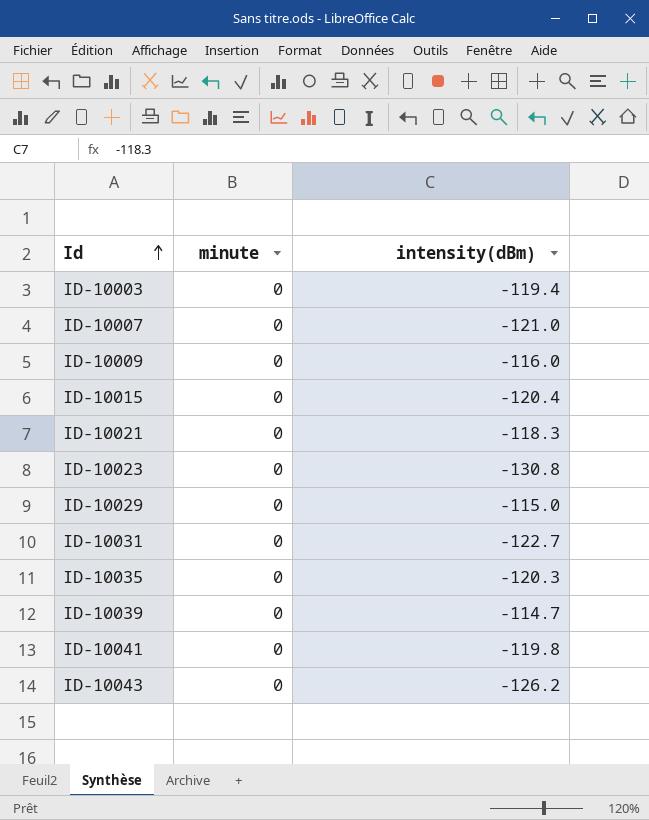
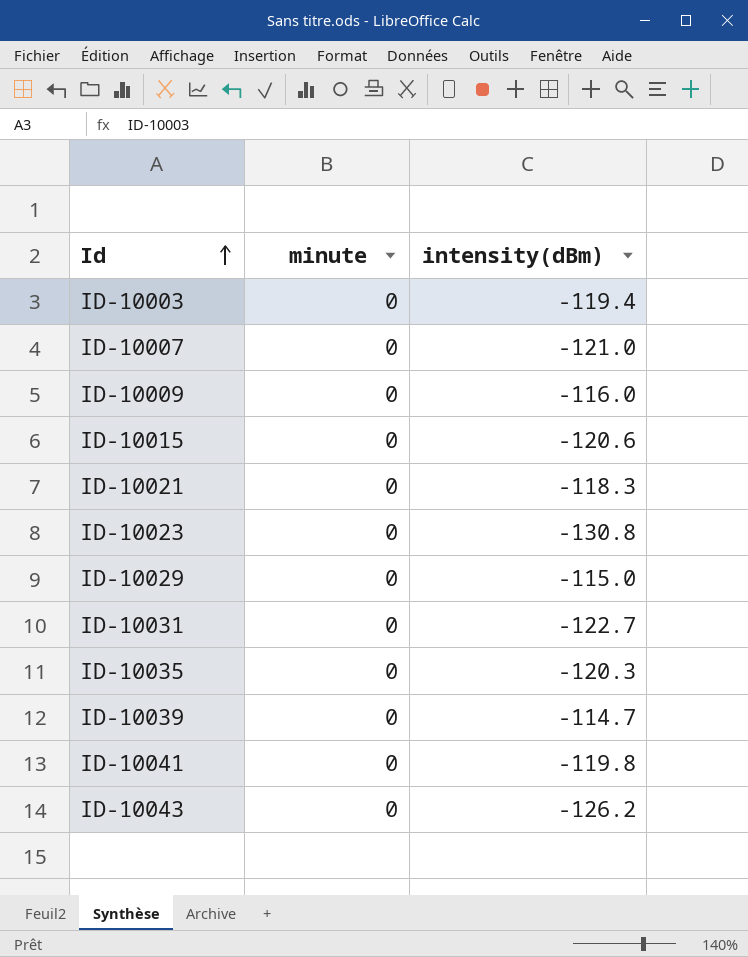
ID-10015 | intensity(dBm): -120.4 -> -120.6

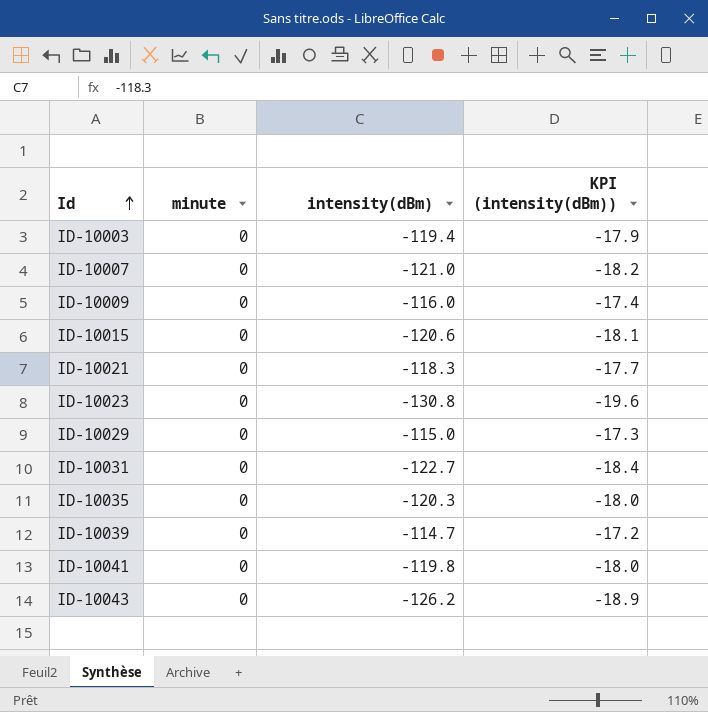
column KPI (intensity(dBm)) | formula: none -> [intensity(dBm)] * 0.15

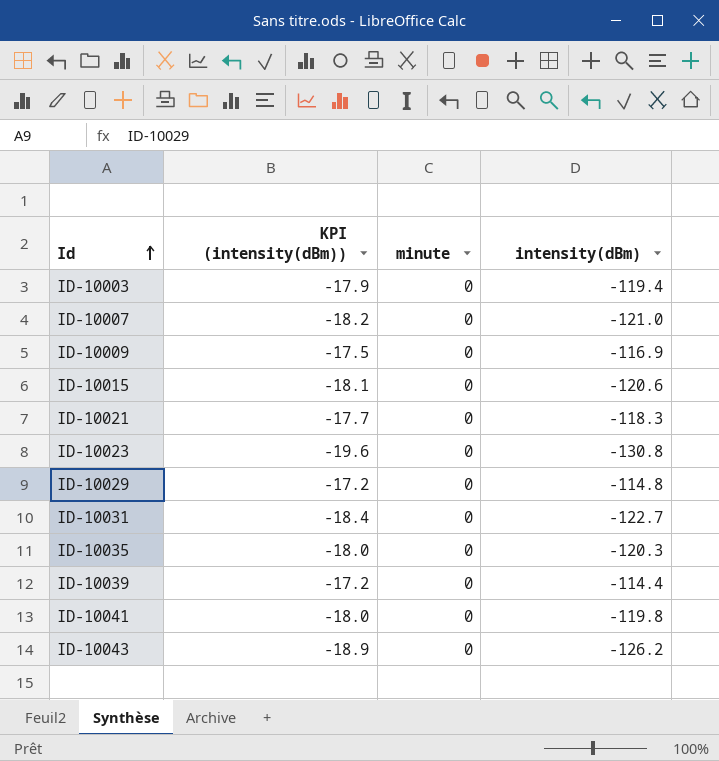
column KPI (intensity(dBm)) | position: 4 -> 2
ID-10009 | KPI (intensity(dBm)): -17.4 -> -17.5
ID-10009 | intensity(dBm): -116.0 -> -116.9
ID-10029 | KPI (intensity(dBm)): -17.3 -> -17.2
ID-10029 | intensity(dBm): -115.0 -> -114.8
ID-10039 | intensity(dBm): -114.7 -> -114.4

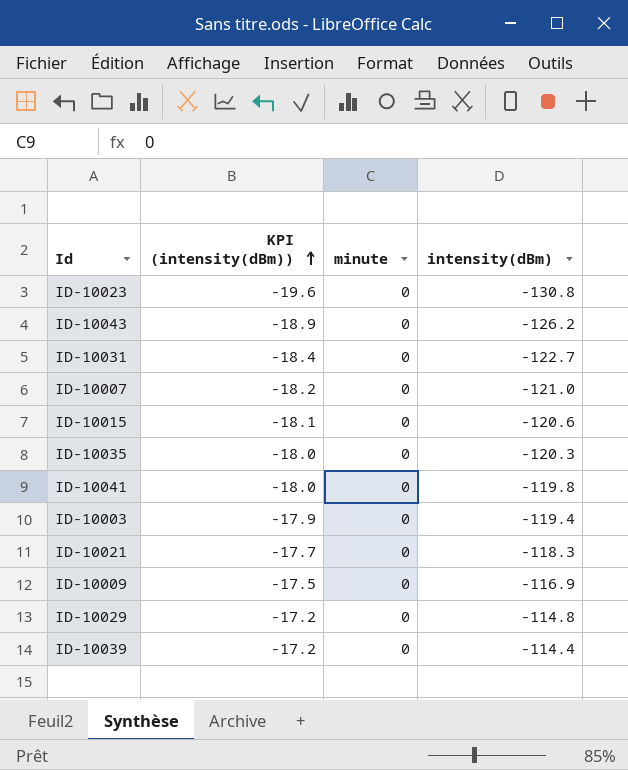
row order: Id ascending -> KPI (intensity(dBm)) ascending

